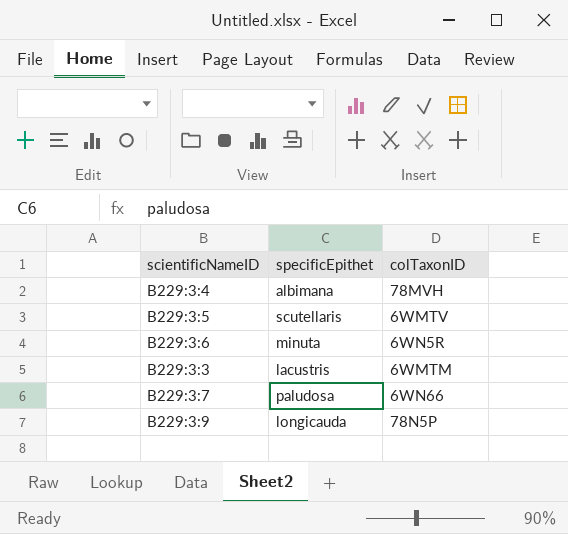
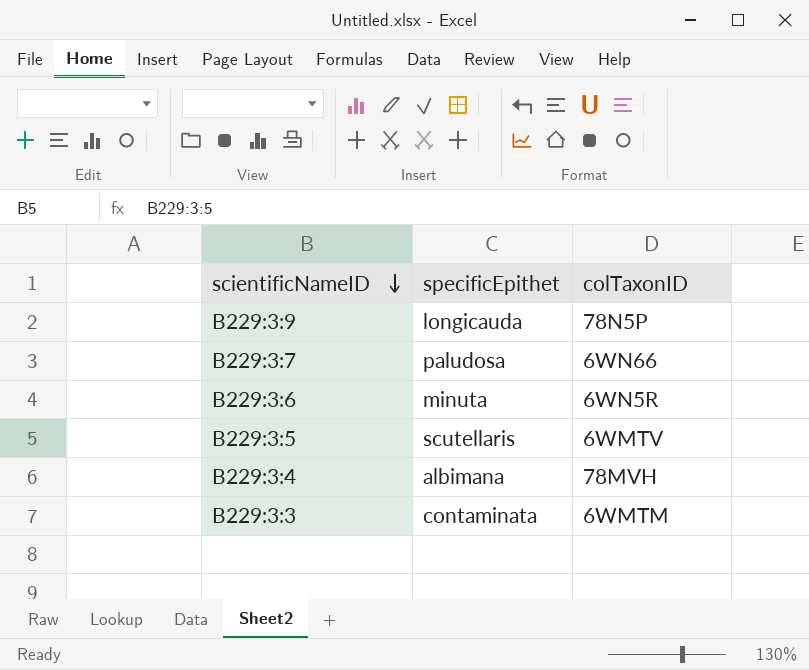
row order: none -> scientificNameID descending
B229:3:3 | specificEpithet: lacustris -> contaminata

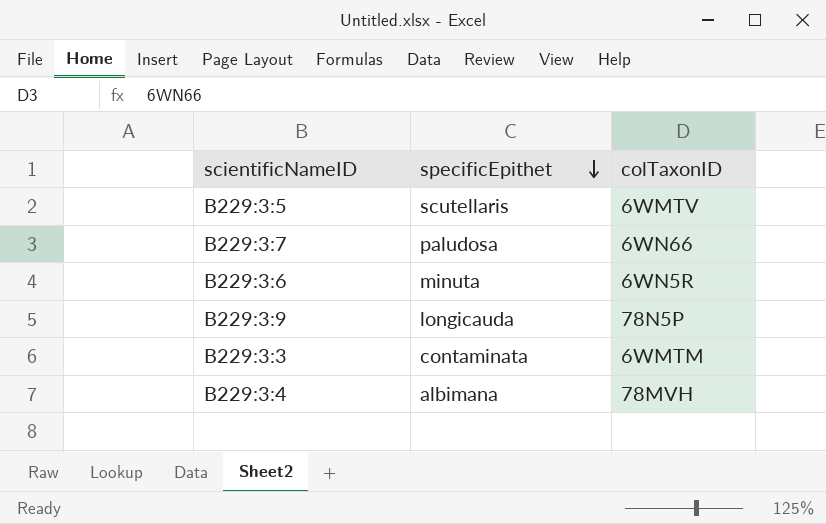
row order: scientificNameID descending -> specificEpithet descending

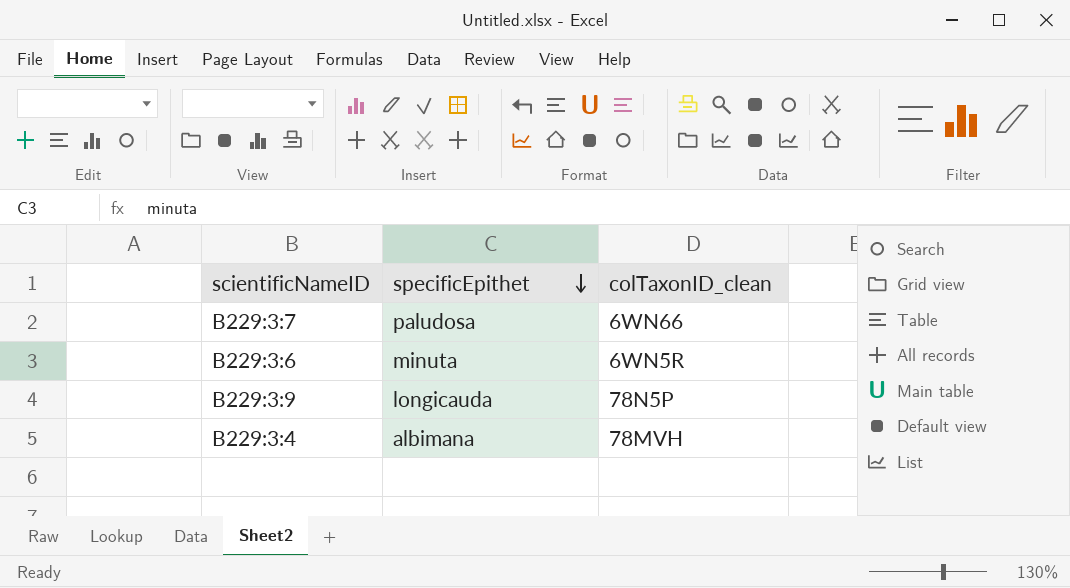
column name: colTaxonID -> colTaxonID_clean
row B229:3:5: scutellaris | 6WMTV -> none
row B229:3:3: contaminata | 6WMTM -> none

